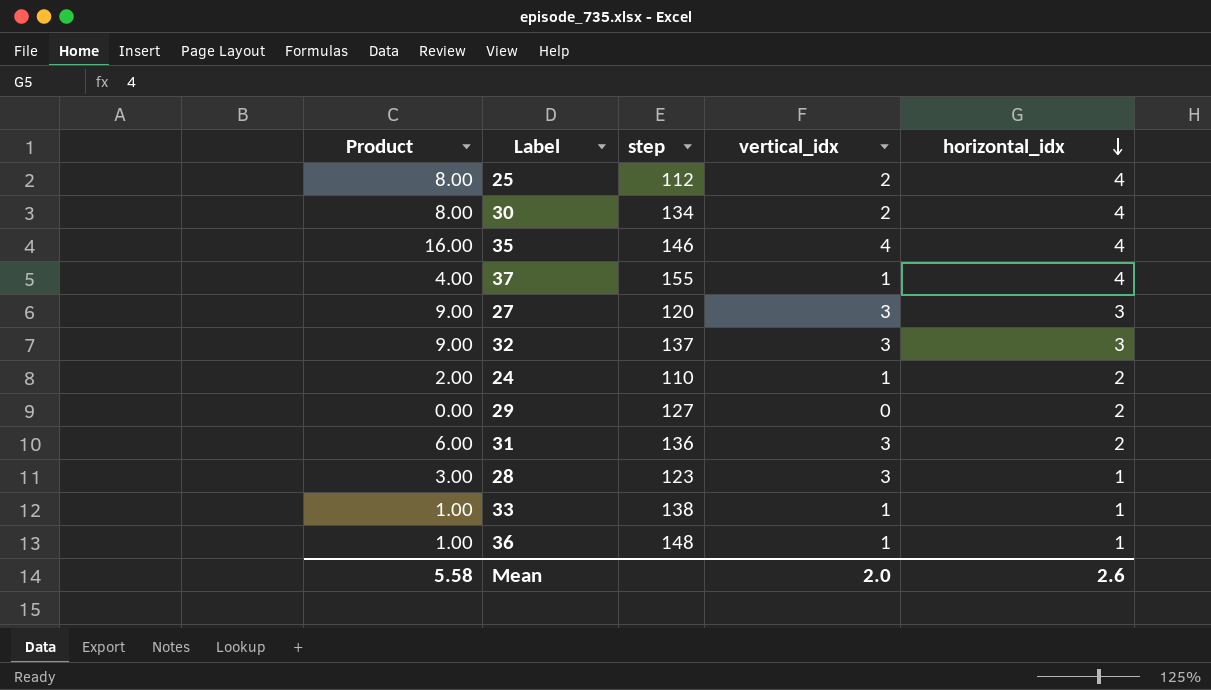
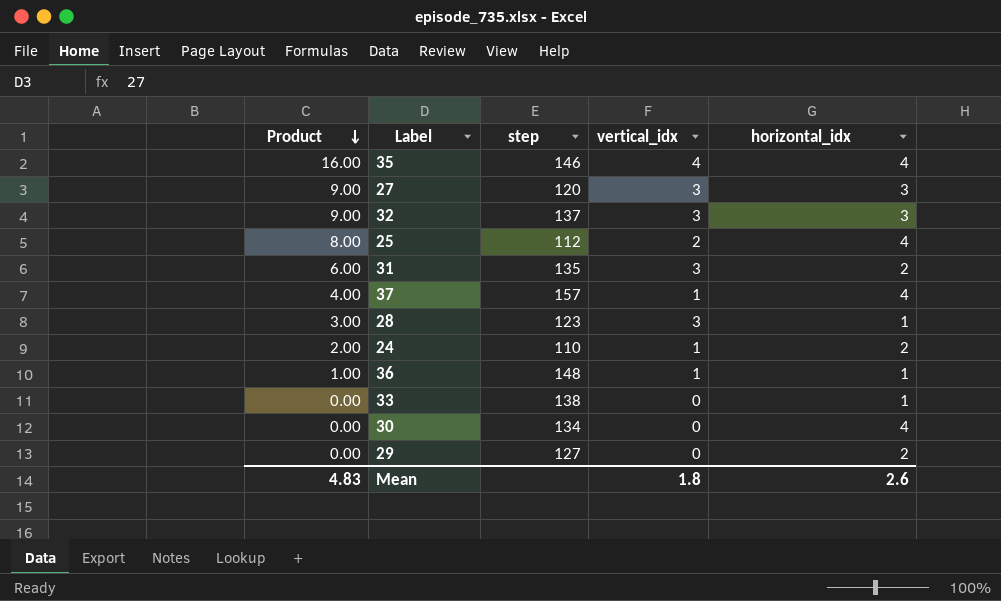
row order: horizontal_idx descending -> Product descending
31 | step: 136 -> 135
37 | step: 155 -> 157
33 | Product: 1.00 -> 0.00
33 | vertical_idx: 1 -> 0
30 | Product: 8.00 -> 0.00
30 | vertical_idx: 2 -> 0
Mean | Product: 5.58 -> 4.83
Mean | vertical_idx: 2.0 -> 1.8

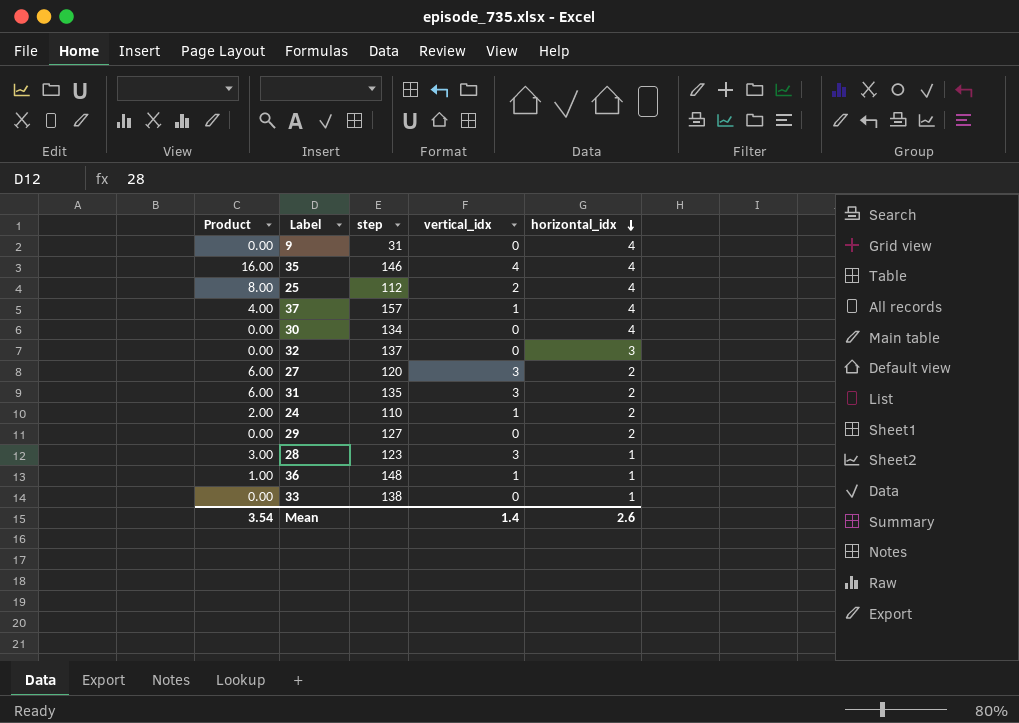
row order: Product descending -> horizontal_idx descending
row 9: none -> 0.00 | 31 | 0 | 4
32 | Product: 9.00 -> 0.00
32 | vertical_idx: 3 -> 0
27 | Product: 9.00 -> 6.00
27 | horizontal_idx: 3 -> 2
Mean | Product: 4.83 -> 3.54
Mean | vertical_idx: 1.8 -> 1.4

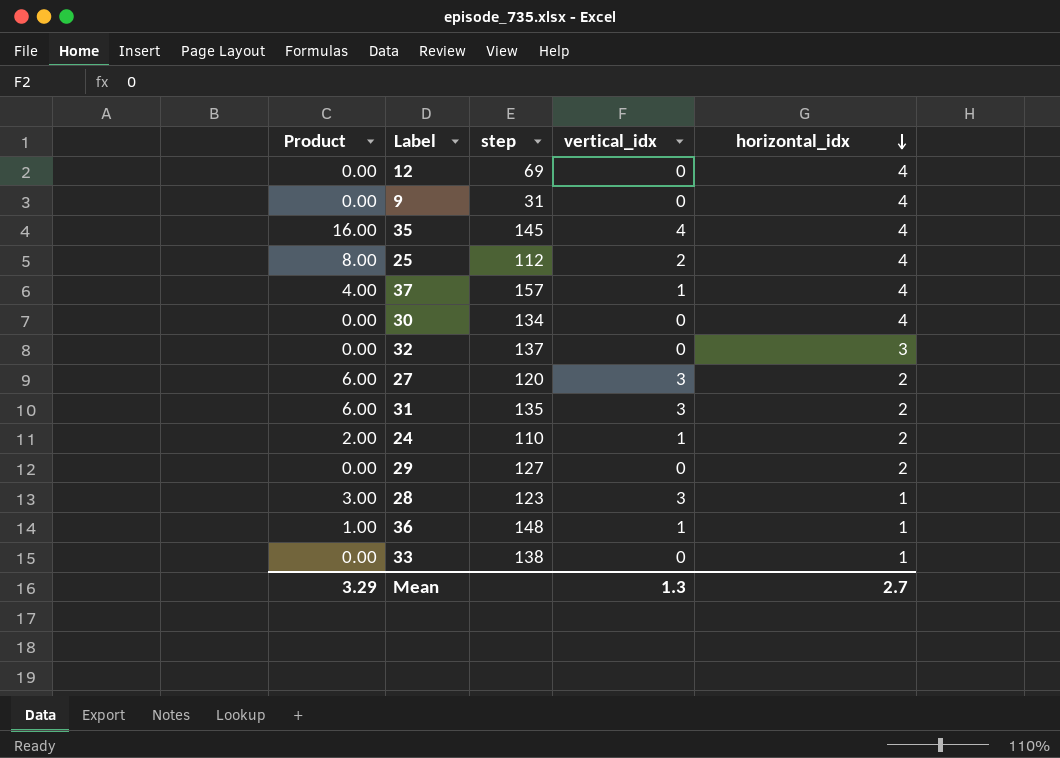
row 12: none -> 0.00 | 69 | 0 | 4
35 | step: 146 -> 145
Mean | Product: 3.54 -> 3.29
Mean | vertical_idx: 1.4 -> 1.3
Mean | horizontal_idx: 2.6 -> 2.7

